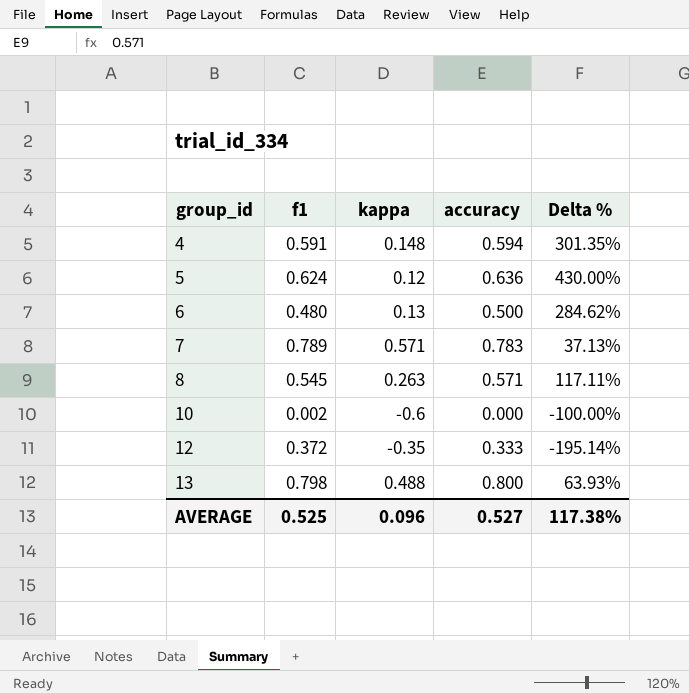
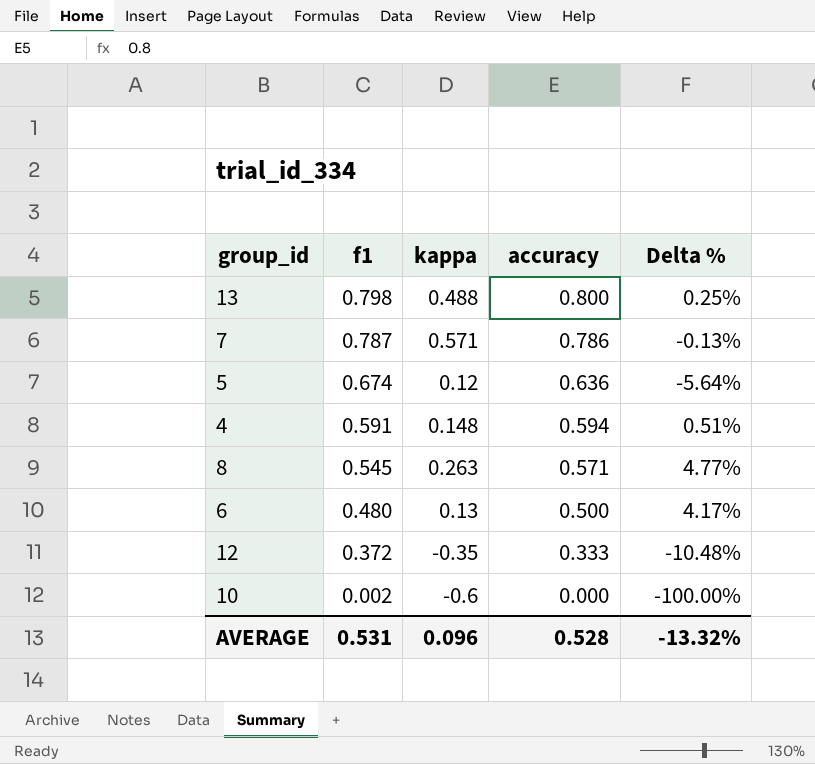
row order: group_id ascending -> f1 descending
column Delta % | formula: ([accuracy] - [kappa]) / [kappa] -> ([accuracy] - [f1]) / [f1]
7 | f1: 0.789 -> 0.787
7 | accuracy: 0.783 -> 0.786
5 | f1: 0.624 -> 0.674
AVERAGE | f1: 0.525 -> 0.531
AVERAGE | accuracy: 0.527 -> 0.528
AVERAGE | Delta %: 117.38% -> -13.32%

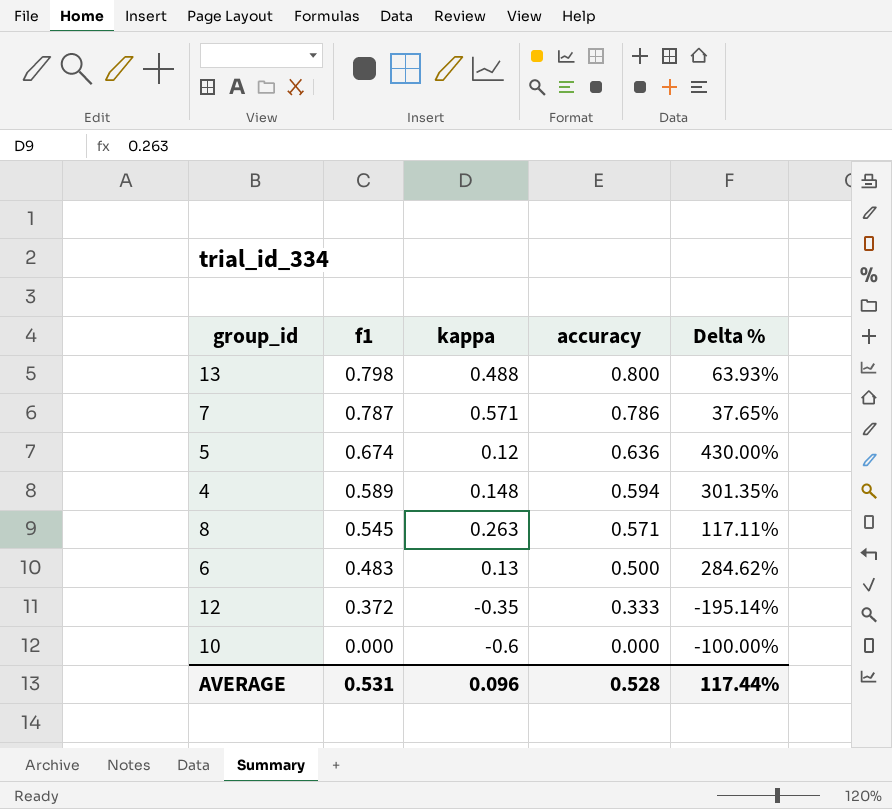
column Delta % | formula: ([accuracy] - [f1]) / [f1] -> ([accuracy] - [kappa]) / [kappa]
4 | f1: 0.591 -> 0.589
6 | f1: 0.480 -> 0.483
10 | f1: 0.002 -> 0.000
AVERAGE | Delta %: -13.32% -> 117.44%

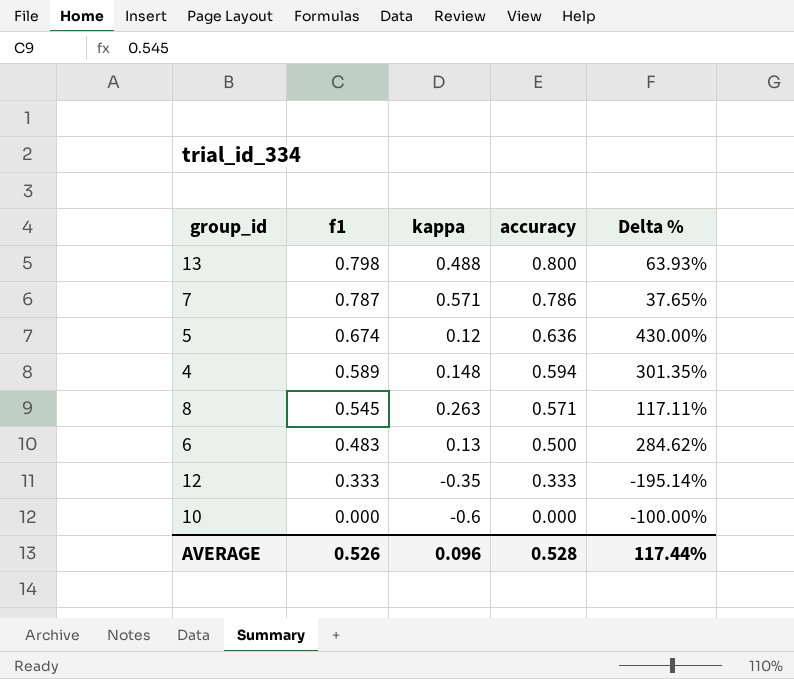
12 | f1: 0.372 -> 0.333
AVERAGE | f1: 0.531 -> 0.526

